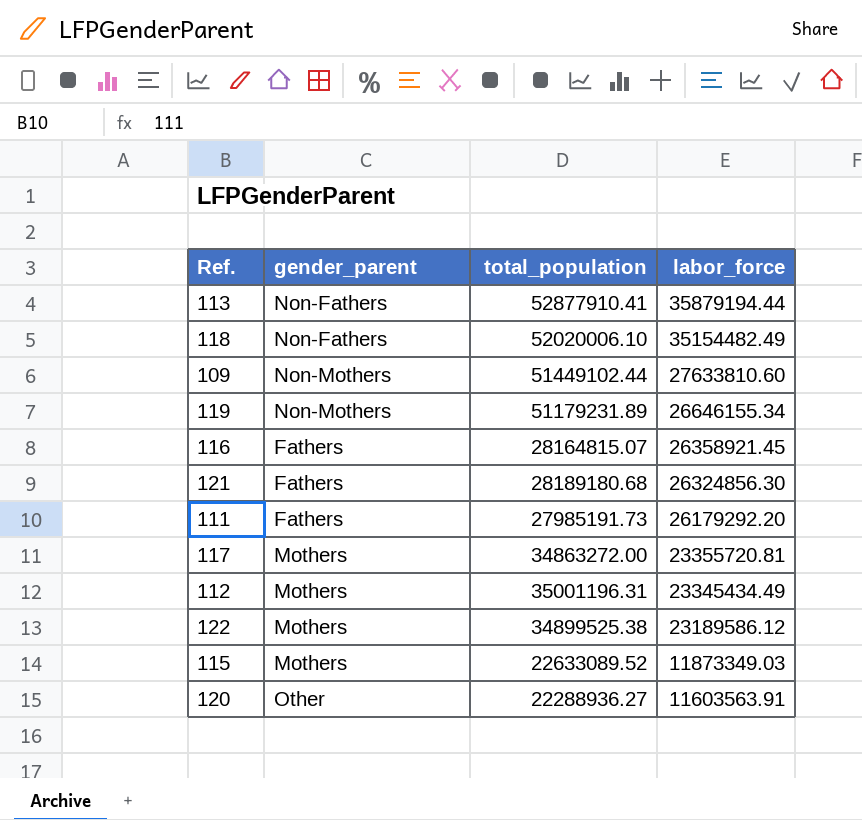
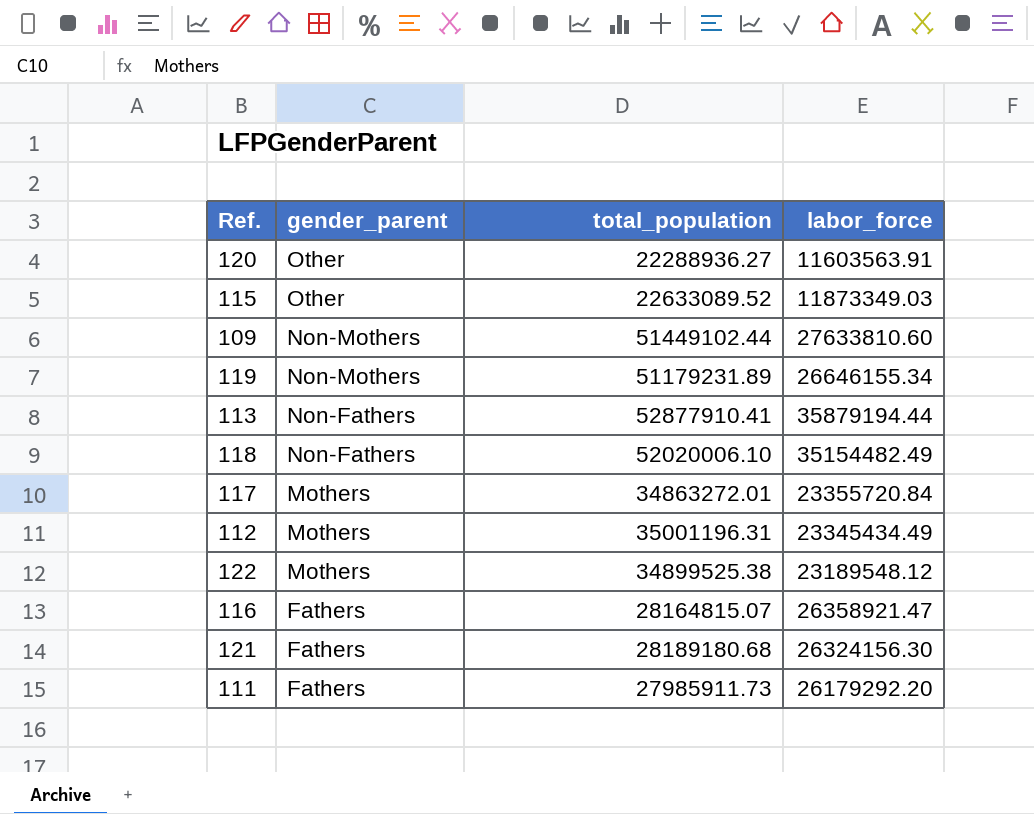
row order: labor_force descending -> gender_parent descending
115 | gender_parent: Mothers -> Other
117 | total_population: 34863272.00 -> 34863272.01
117 | labor_force: 23355720.81 -> 23355720.84
122 | labor_force: 23189586.12 -> 23189548.12
116 | labor_force: 26358921.45 -> 26358921.47
121 | labor_force: 26324856.30 -> 26324156.30
111 | total_population: 27985191.73 -> 27985911.73

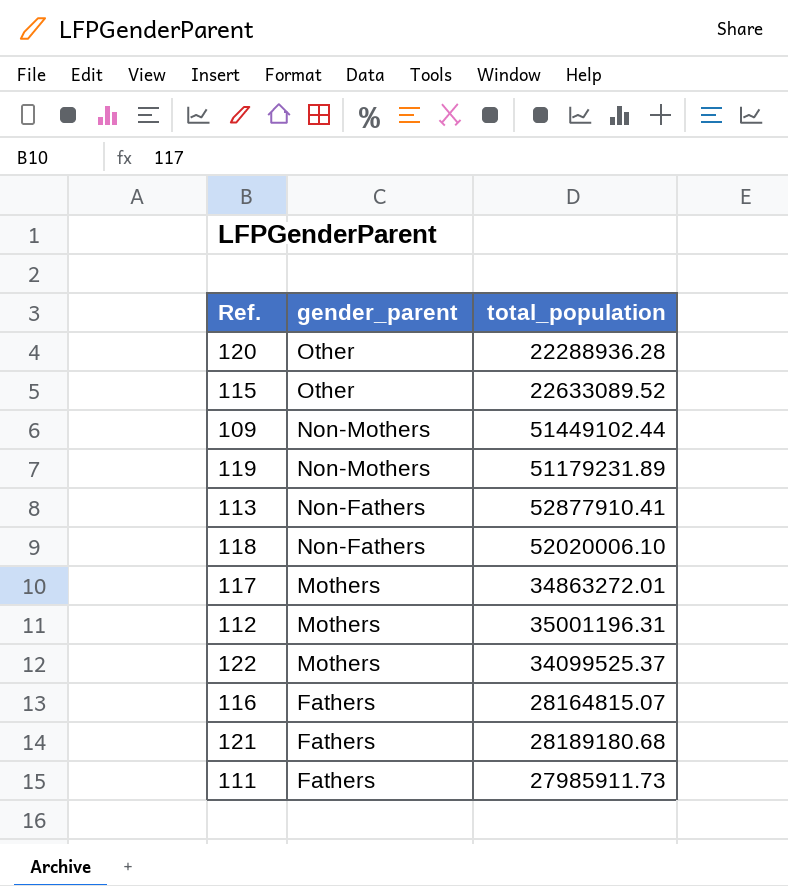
column labor_force | position: 4 -> none
120 | total_population: 22288936.27 -> 22288936.28
122 | total_population: 34899525.38 -> 34099525.37

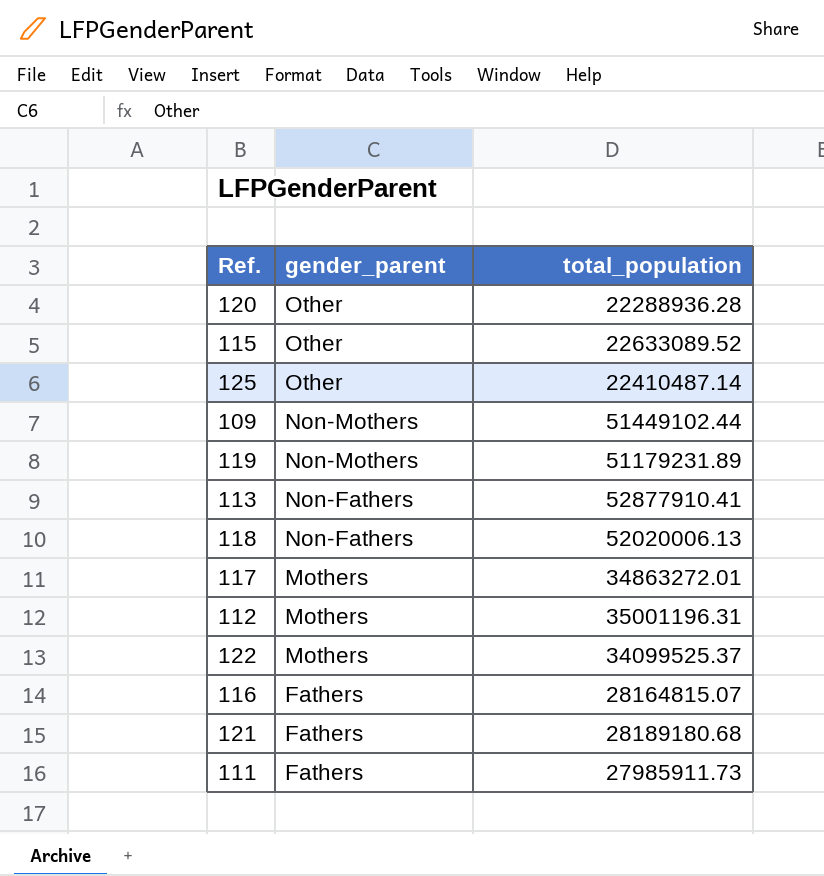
row 125: none -> Other | 22410487.14
118 | total_population: 52020006.10 -> 52020006.13

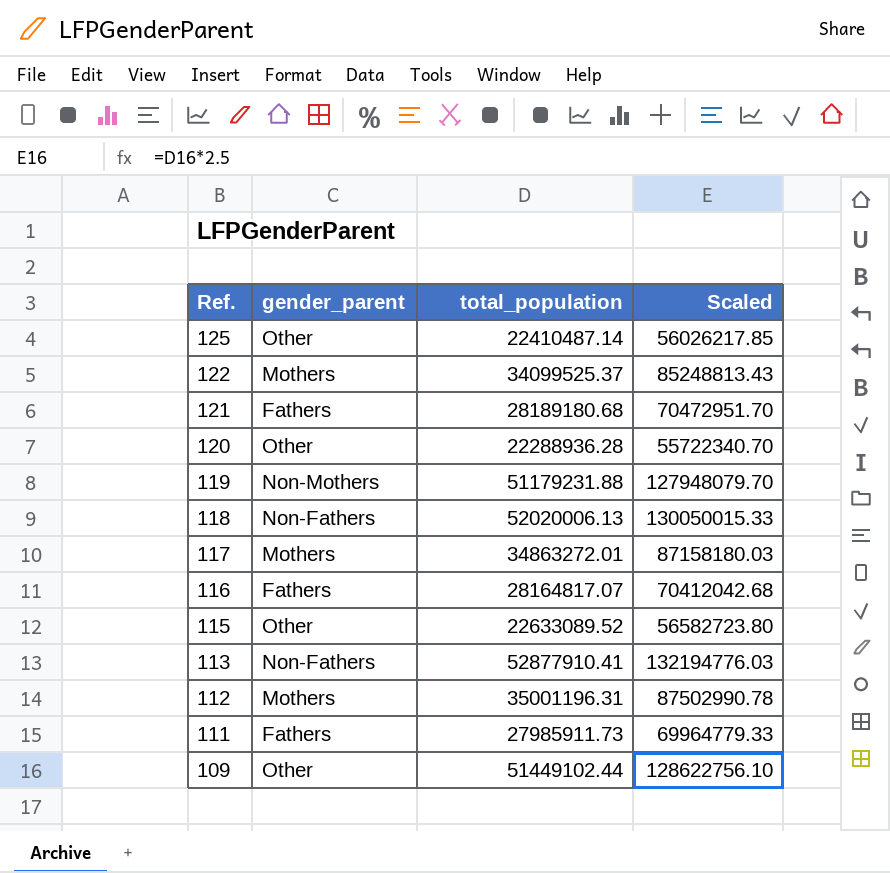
row order: gender_parent descending -> Ref. descending
column Scaled | formula: none -> [total_population] * 2.5
119 | total_population: 51179231.89 -> 51179231.88
116 | total_population: 28164815.07 -> 28164817.07
109 | gender_parent: Non-Mothers -> Other

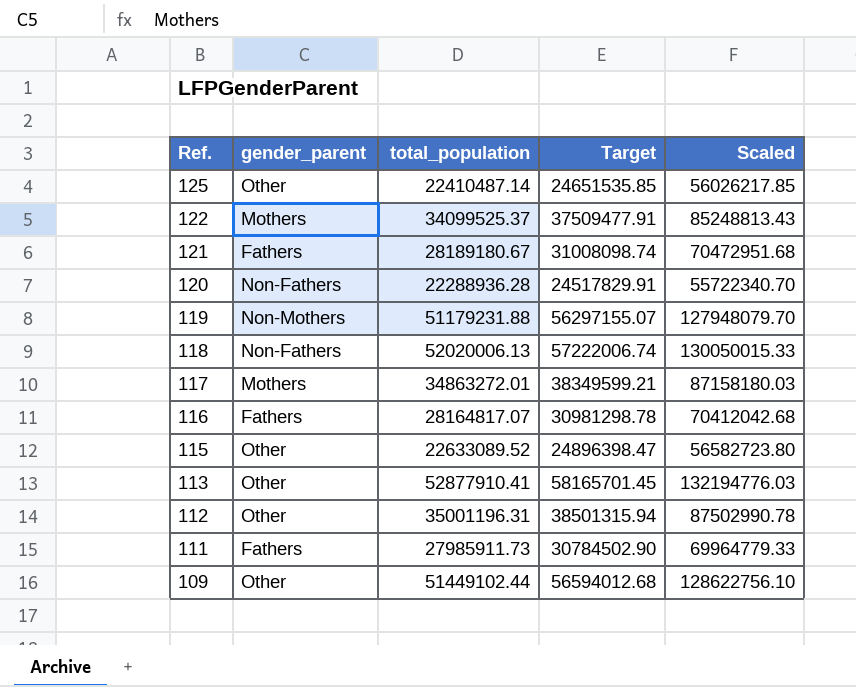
column Target | formula: none -> [total_population] * 1.1
121 | total_population: 28189180.68 -> 28189180.67
121 | Scaled: 70472951.70 -> 70472951.68
120 | gender_parent: Other -> Non-Fathers
113 | gender_parent: Non-Fathers -> Other
112 | gender_parent: Mothers -> Other

